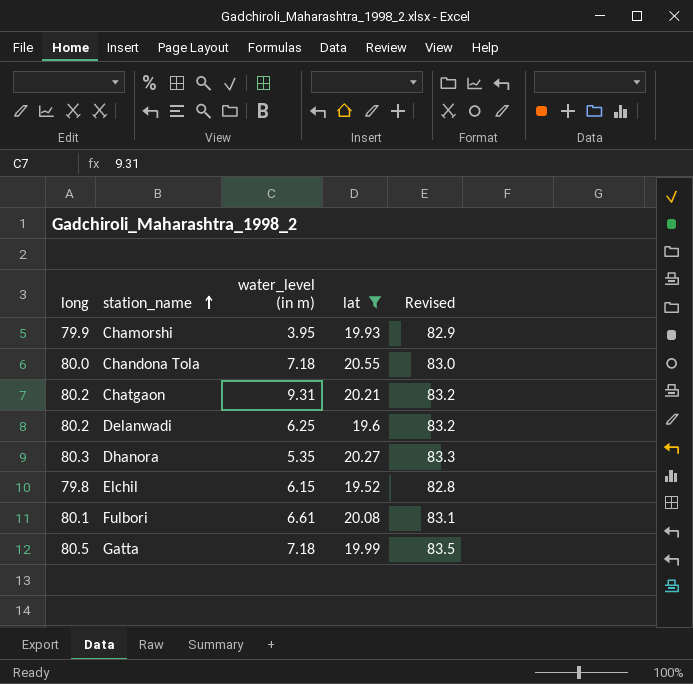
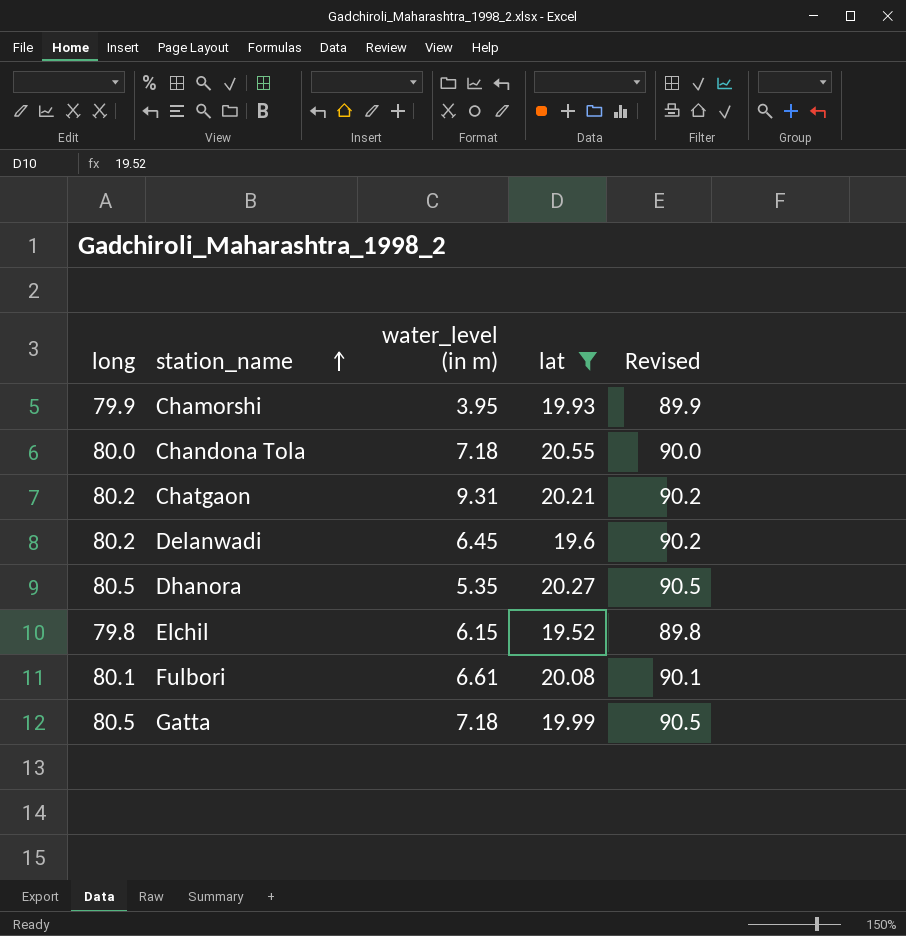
column Revised | formula: [long] + 3 -> [long] + 10
Delanwadi | water_level (in m): 6.25 -> 6.45
Dhanora | long: 80.3 -> 80.5

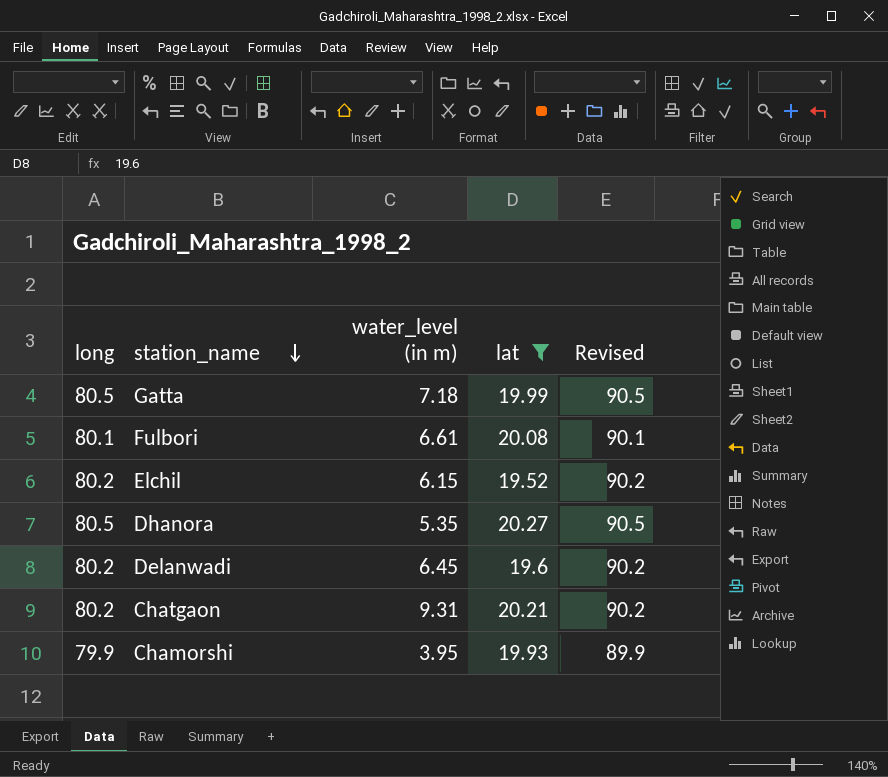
row order: station_name ascending -> station_name descending
row Chandona Tola: 80.0 | 7.18 | 20.55 | 90.0 -> none
Elchil | long: 79.8 -> 80.2
Elchil | Revised: 89.8 -> 90.2

